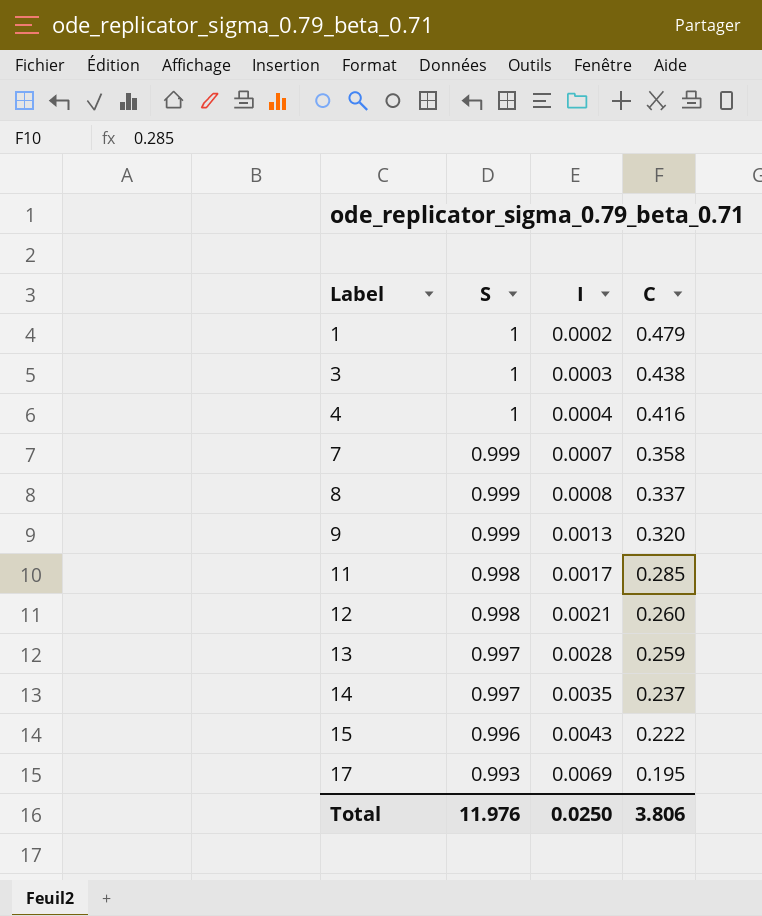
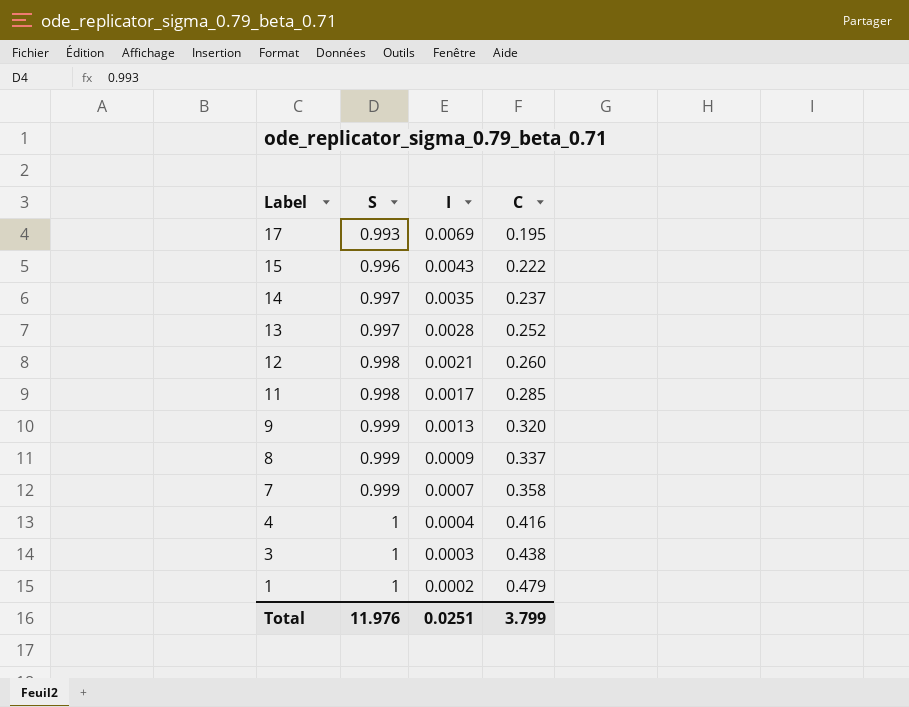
row order: Label ascending -> Label descending
13 | C: 0.259 -> 0.252
8 | I: 0.0008 -> 0.0009
Total | I: 0.0250 -> 0.0251
Total | C: 3.806 -> 3.799

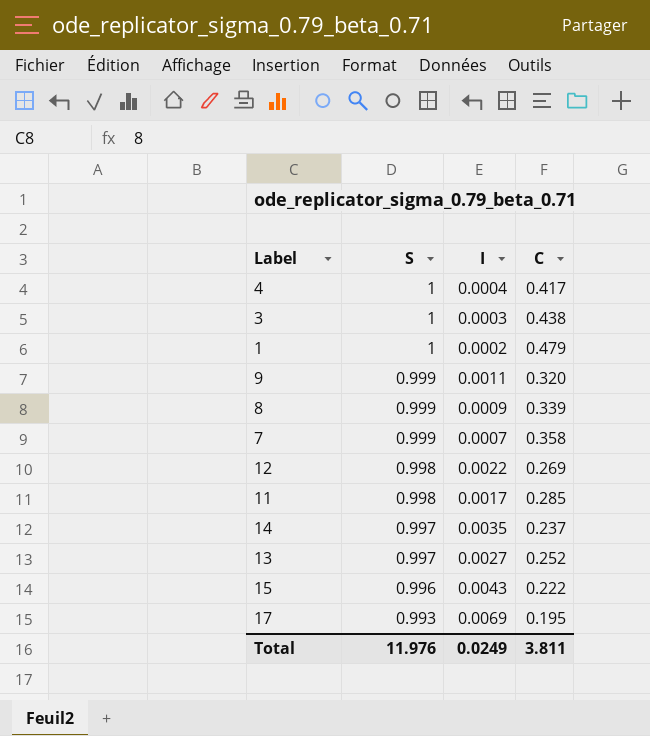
row order: Label descending -> S descending
4 | C: 0.416 -> 0.417
9 | I: 0.0013 -> 0.0011
8 | C: 0.337 -> 0.339
12 | I: 0.0021 -> 0.0022
12 | C: 0.260 -> 0.269
13 | I: 0.0028 -> 0.0027
Total | I: 0.0251 -> 0.0249
Total | C: 3.799 -> 3.811

